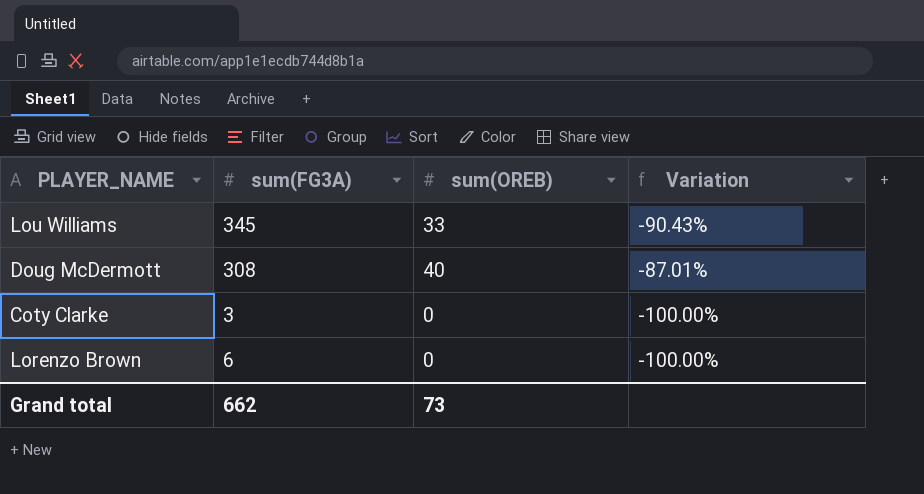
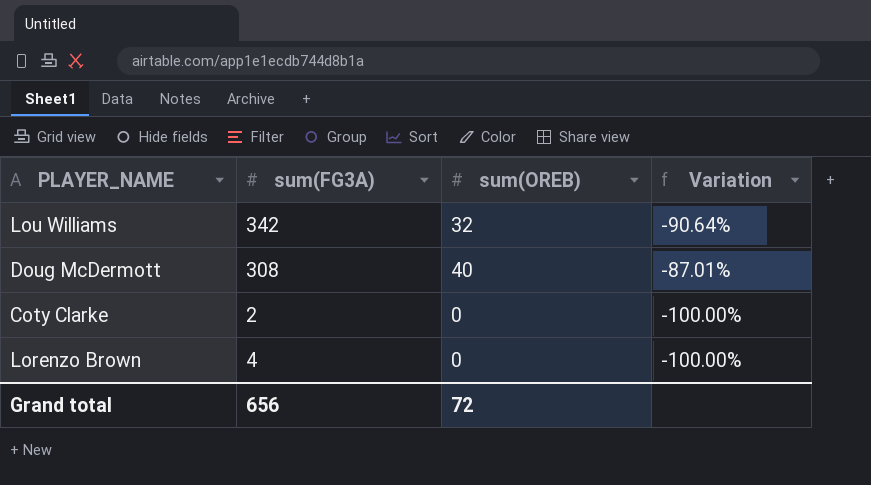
Lou Williams | sum(FG3A): 345 -> 342
Lou Williams | sum(OREB): 33 -> 32
Lou Williams | Variation: -90.43% -> -90.64%
Coty Clarke | sum(FG3A): 3 -> 2
Lorenzo Brown | sum(FG3A): 6 -> 4
Grand total | sum(FG3A): 662 -> 656
Grand total | sum(OREB): 73 -> 72

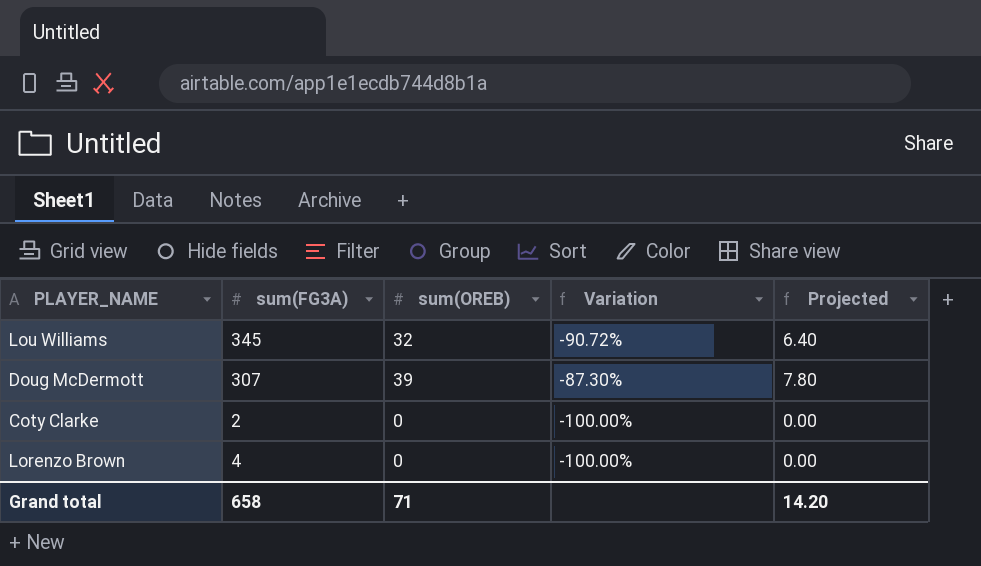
column Projected | formula: none -> [sum(OREB)] * 0.2
Lou Williams | sum(FG3A): 342 -> 345
Lou Williams | Variation: -90.64% -> -90.72%
Doug McDermott | sum(FG3A): 308 -> 307
Doug McDermott | sum(OREB): 40 -> 39
Doug McDermott | Variation: -87.01% -> -87.30%
Grand total | sum(FG3A): 656 -> 658
Grand total | sum(OREB): 72 -> 71

